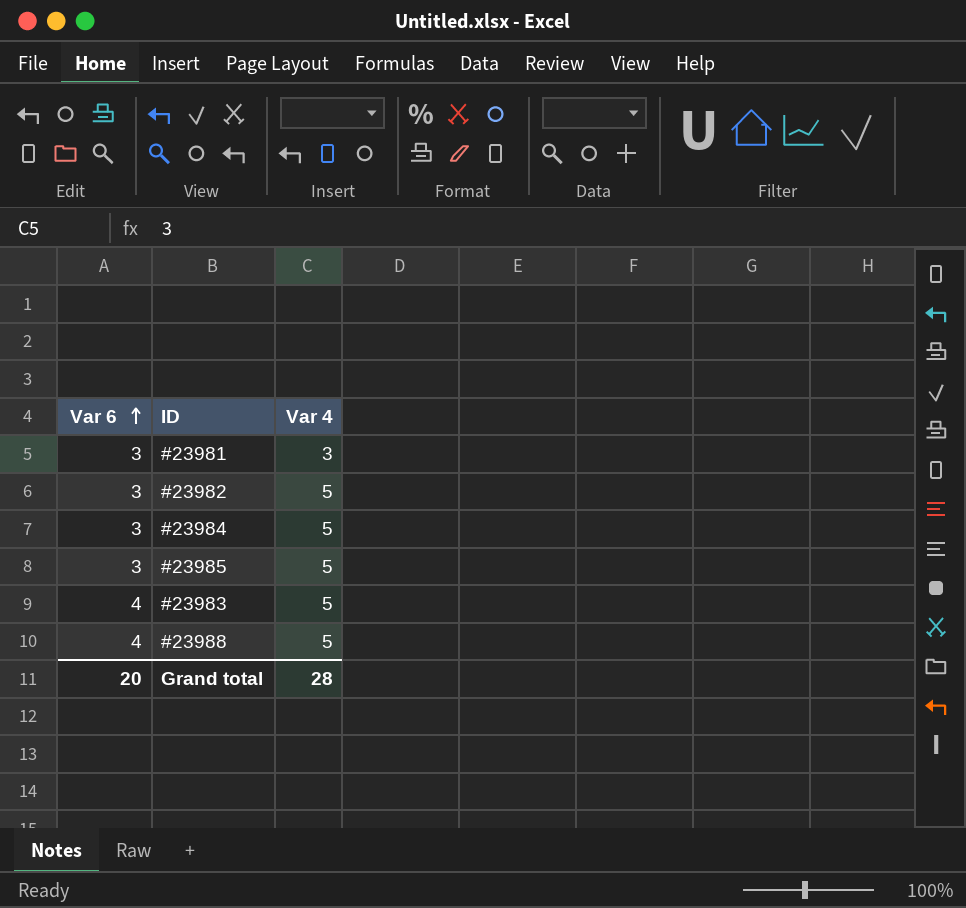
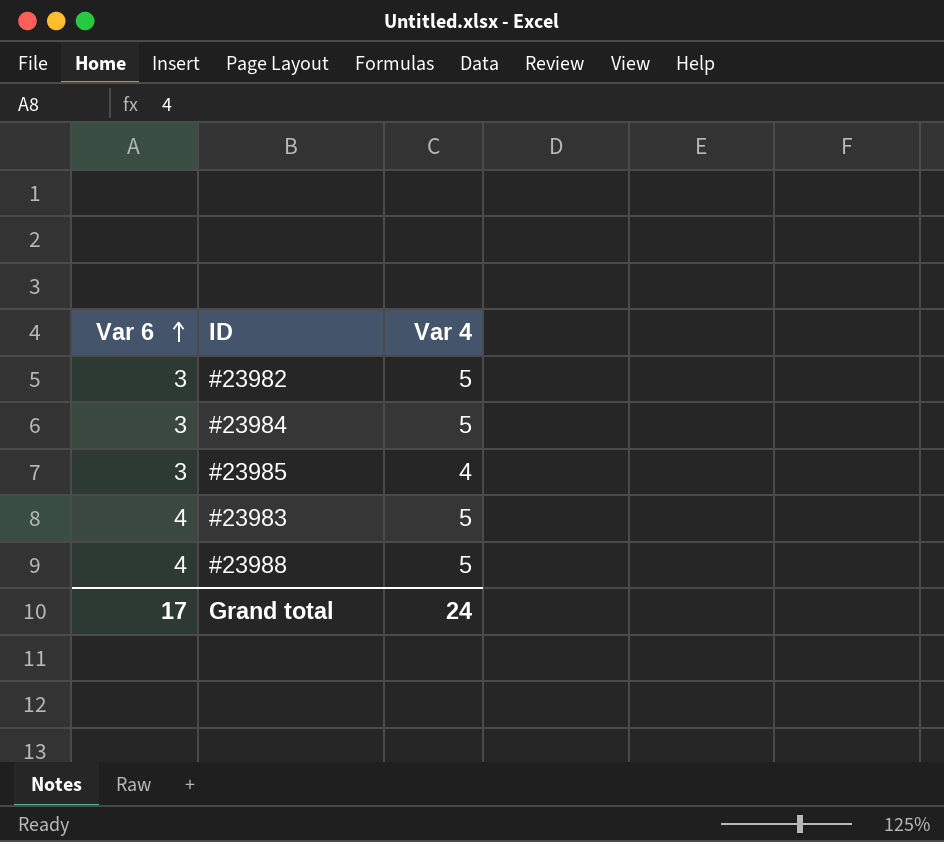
row #23981: 3 | 3 -> none
#23985 | Var 4: 5 -> 4
Grand total | Var 6: 20 -> 17
Grand total | Var 4: 28 -> 24

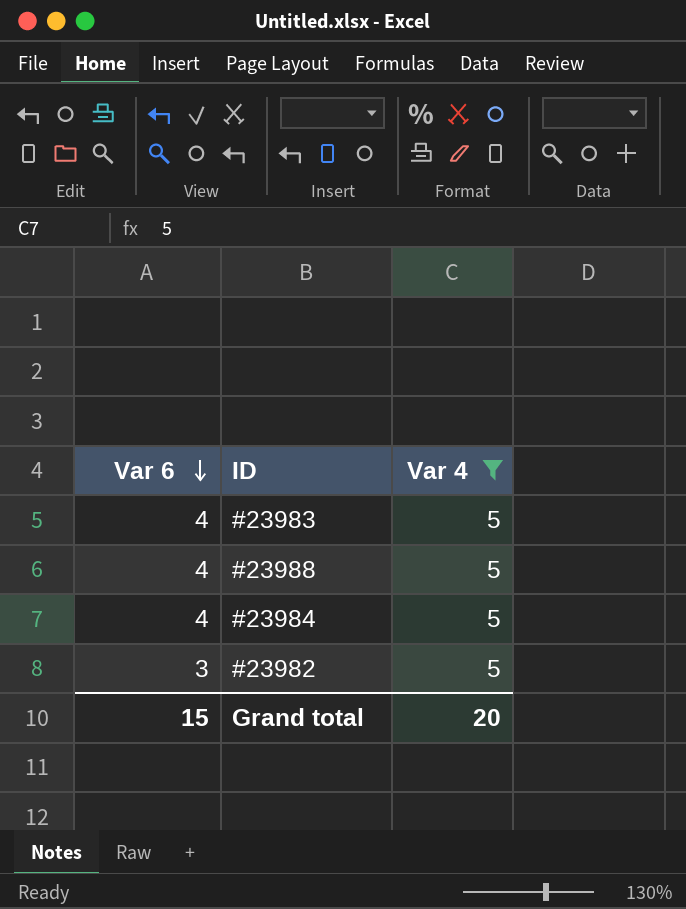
filter: none -> Var 4 = 5
row order: Var 6 ascending -> Var 6 descending
#23984 | Var 6: 3 -> 4
Grand total | Var 6: 17 -> 15
Grand total | Var 4: 24 -> 20

